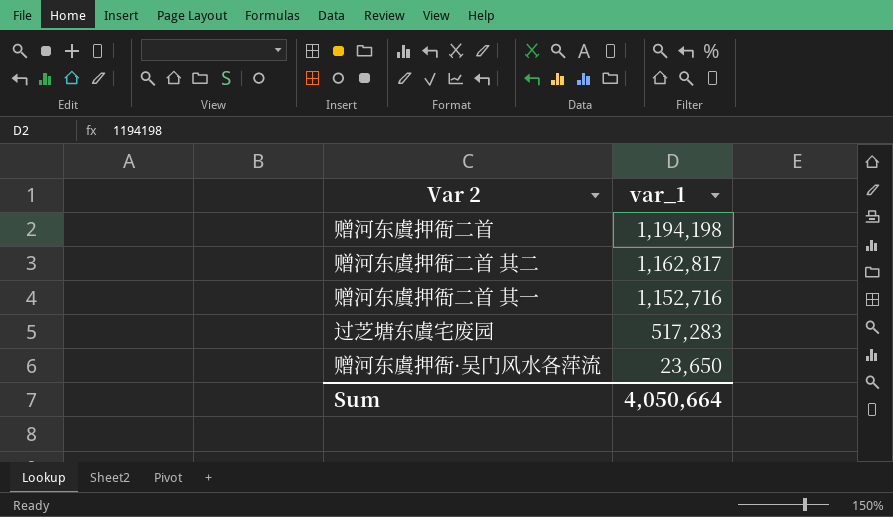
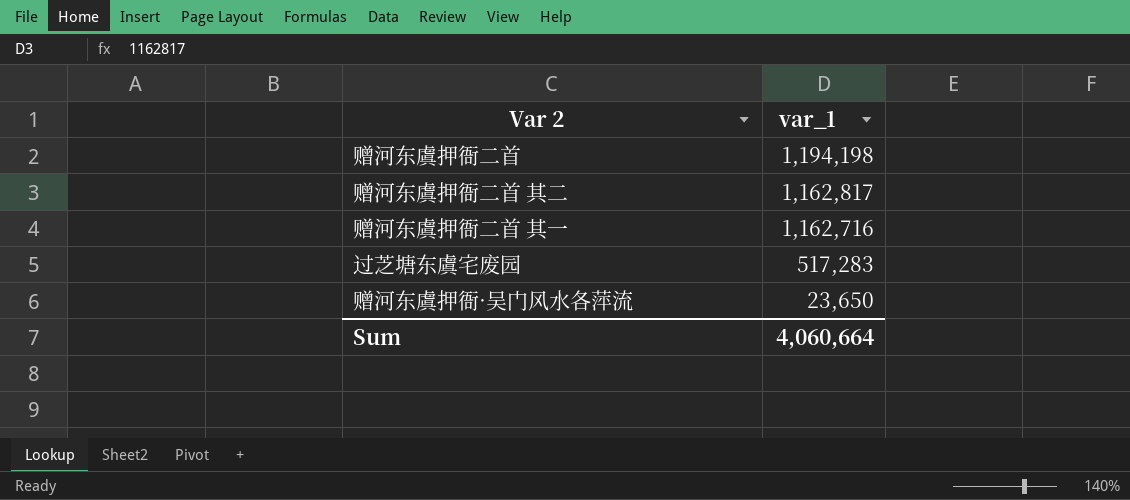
赠河东虞押衙二首 其一 | var_1: 1,152,716 -> 1,162,716
Sum | var_1: 4,050,664 -> 4,060,664

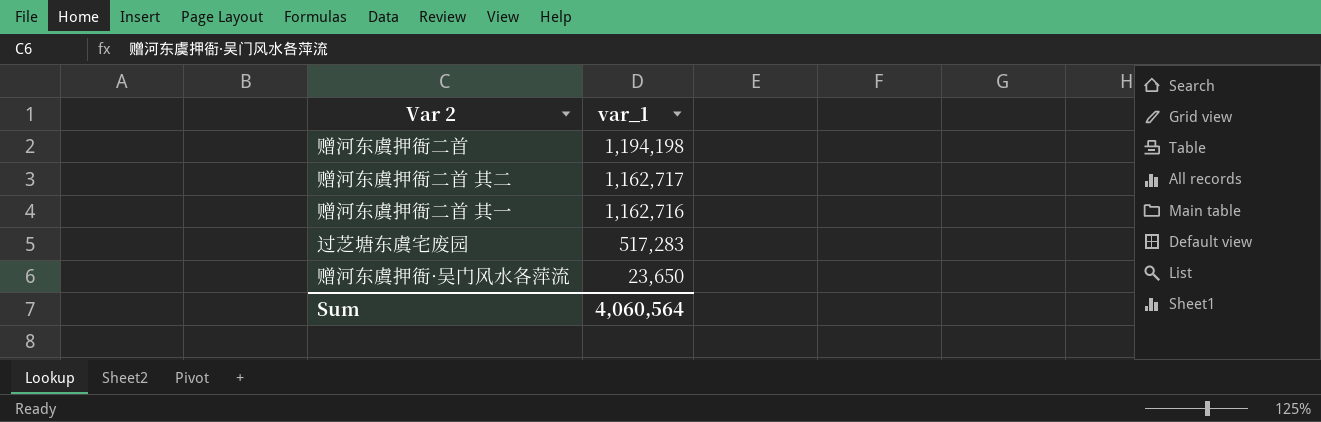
赠河东虞押衙二首 其二 | var_1: 1,162,817 -> 1,162,717
Sum | var_1: 4,060,664 -> 4,060,564

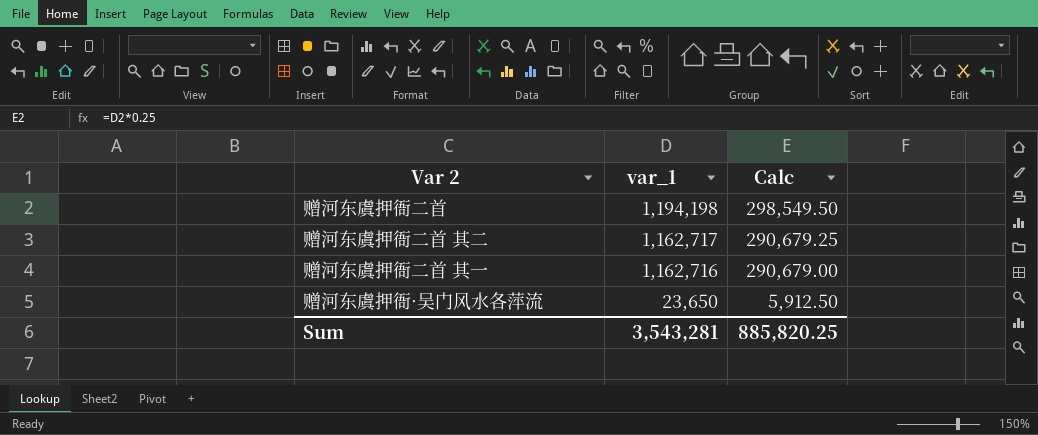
column Calc | formula: none -> [var_1] * 0.25
row 过芝塘东虞宅废园: 517,283 -> none
Sum | var_1: 4,060,564 -> 3,543,281

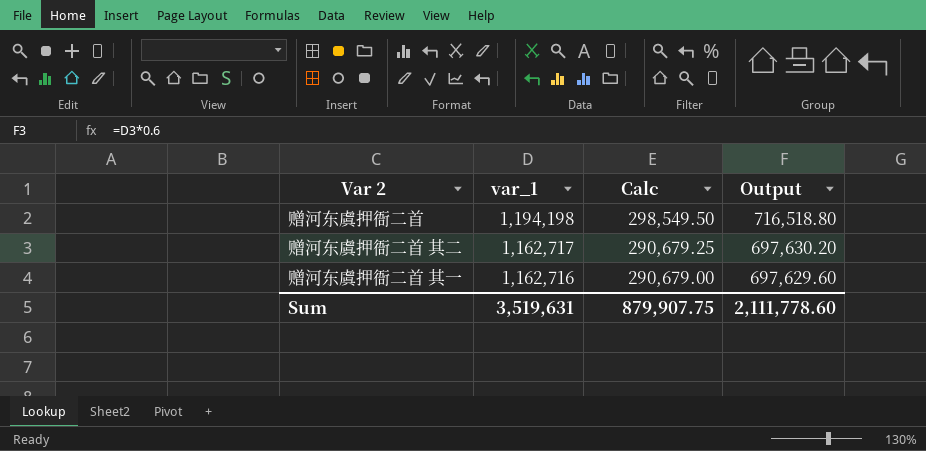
column Output | formula: none -> [var_1] * 0.6
row 赠河东虞押衙·吴门风水各萍流: 23,650 | 5,912.50 -> none
Sum | var_1: 3,543,281 -> 3,519,631
Sum | Calc: 885,820.25 -> 879,907.75

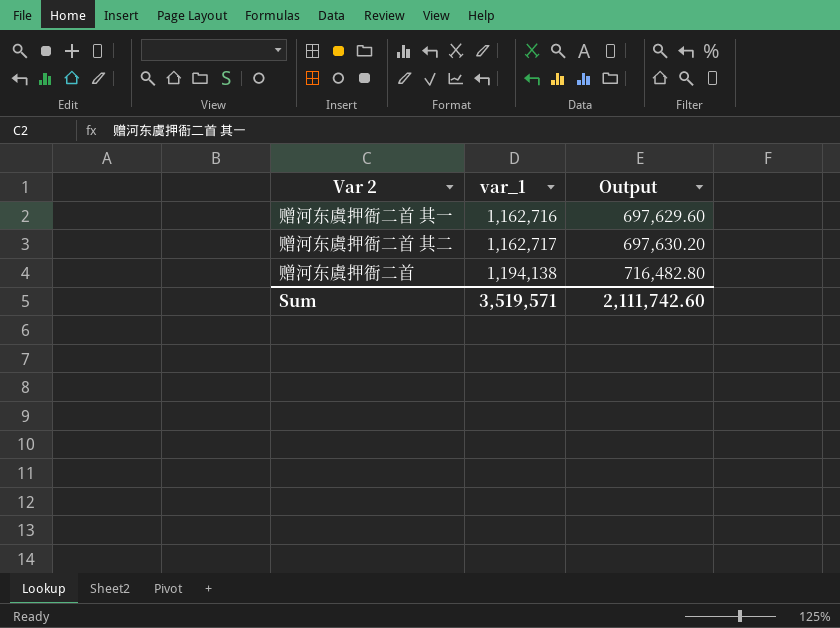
row order: var_1 descending -> var_1 ascending
column Calc | formula: [var_1] * 0.25 -> none
赠河东虞押衙二首 | var_1: 1,194,198 -> 1,194,138
赠河东虞押衙二首 | Output: 716,518.80 -> 716,482.80
Sum | var_1: 3,519,631 -> 3,519,571
Sum | Output: 2,111,778.60 -> 2,111,742.60

